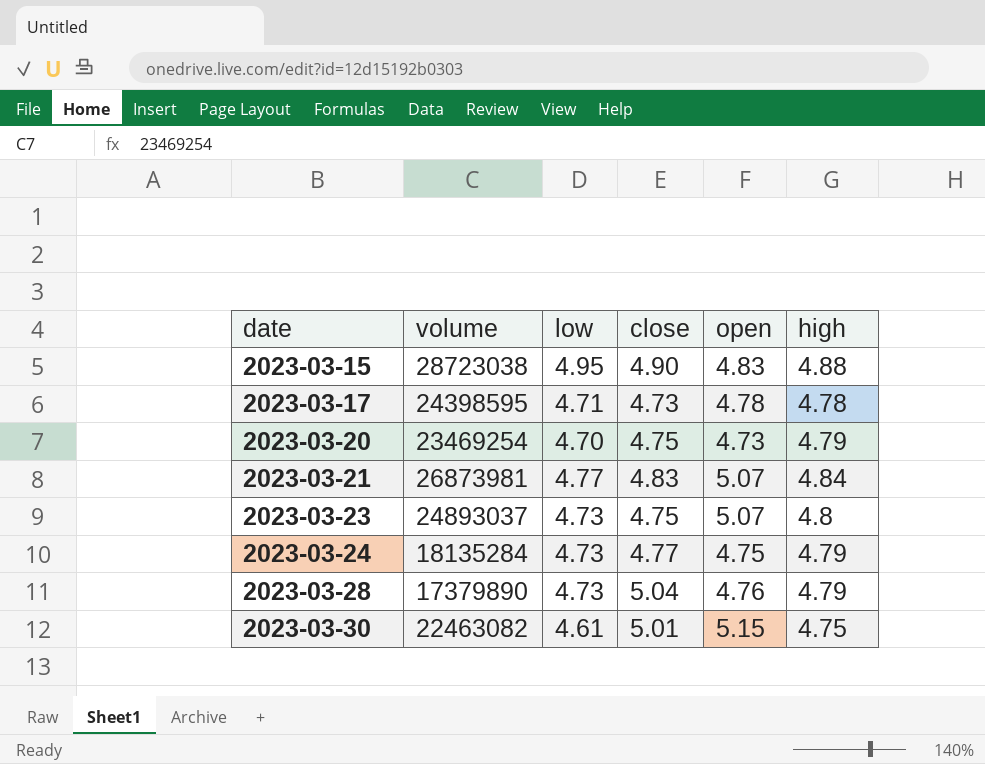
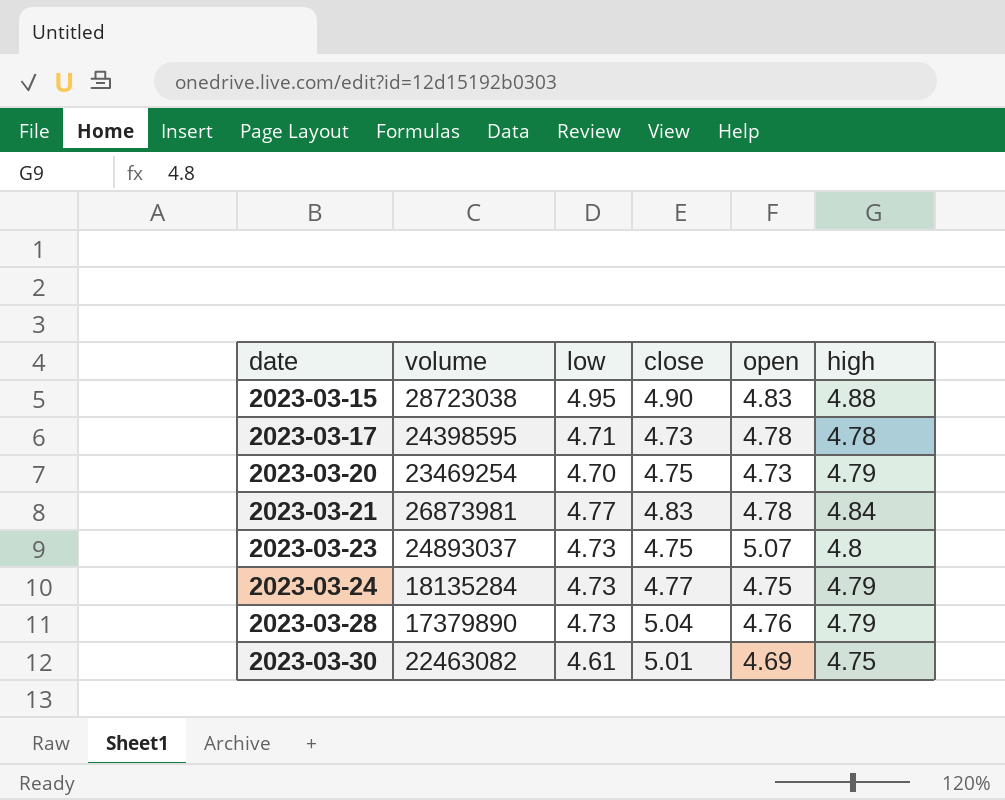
2023-03-21 | open: 5.07 -> 4.78
2023-03-30 | open: 5.15 -> 4.69

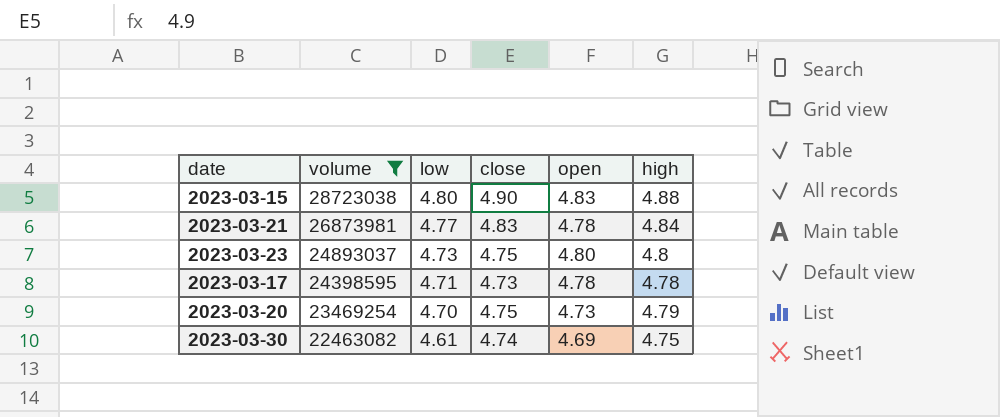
filter: none -> volume >= 22463082
row order: date ascending -> volume descending
2023-03-15 | low: 4.95 -> 4.80
2023-03-23 | open: 5.07 -> 4.80
2023-03-30 | close: 5.01 -> 4.74

